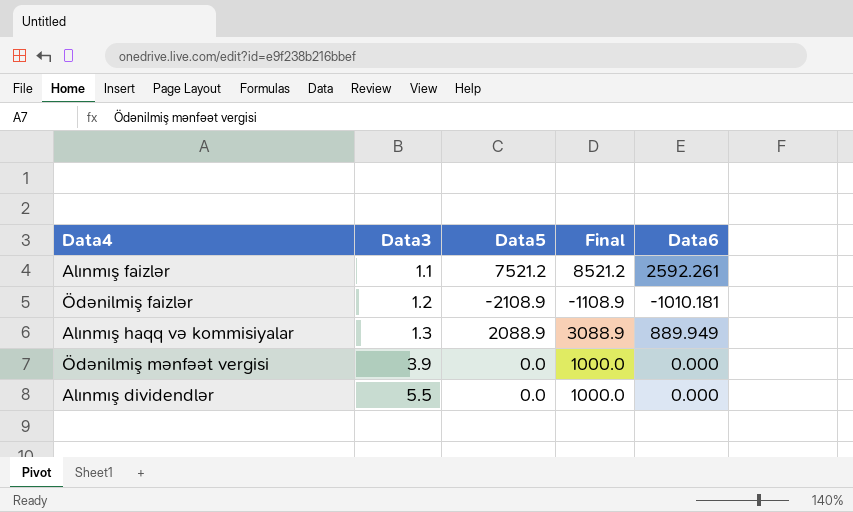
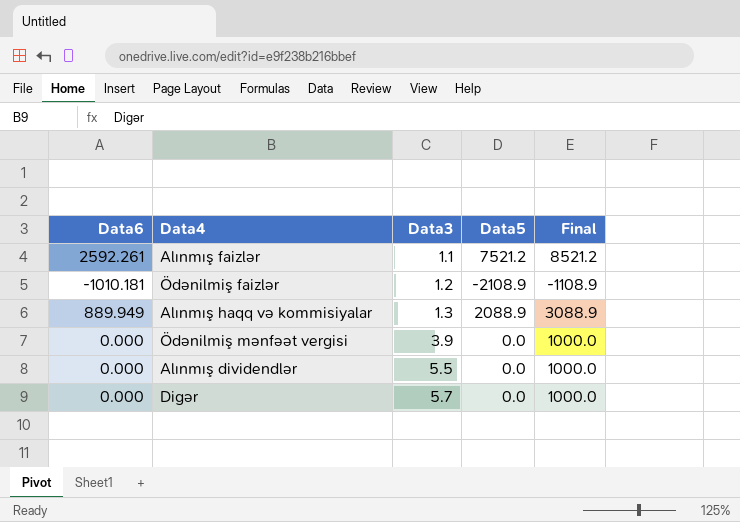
column Data6 | position: 5 -> 1
row Digər: none -> 0.000 | 5.7 | 0.0 | 1000.0

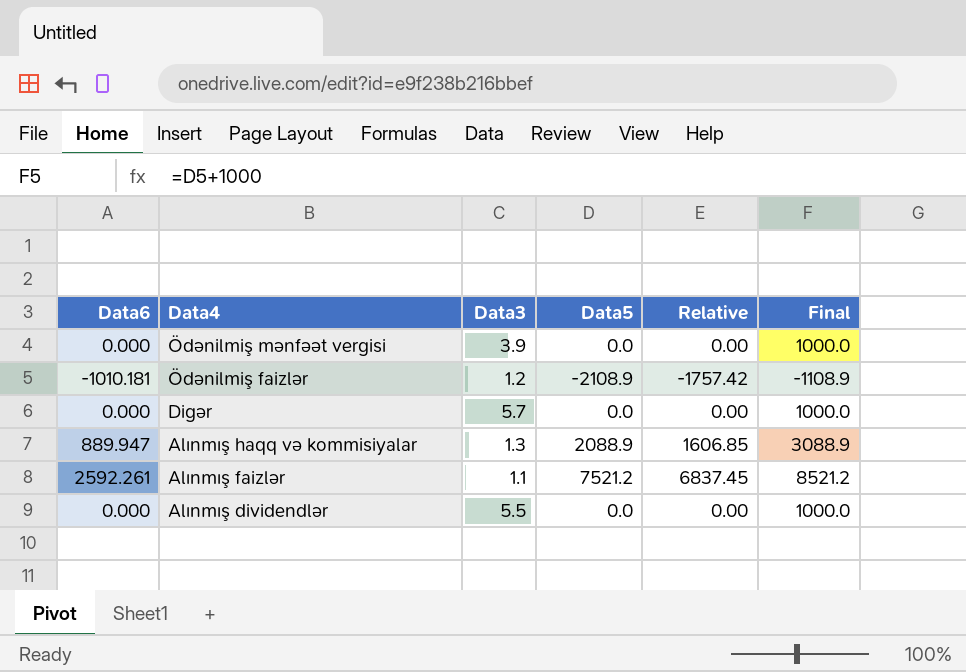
row order: Data3 ascending -> Data4 descending
column Relative | formula: none -> [Data5] / [Data3]
Alınmış haqq və kommisiyalar | Data6: 889.949 -> 889.947

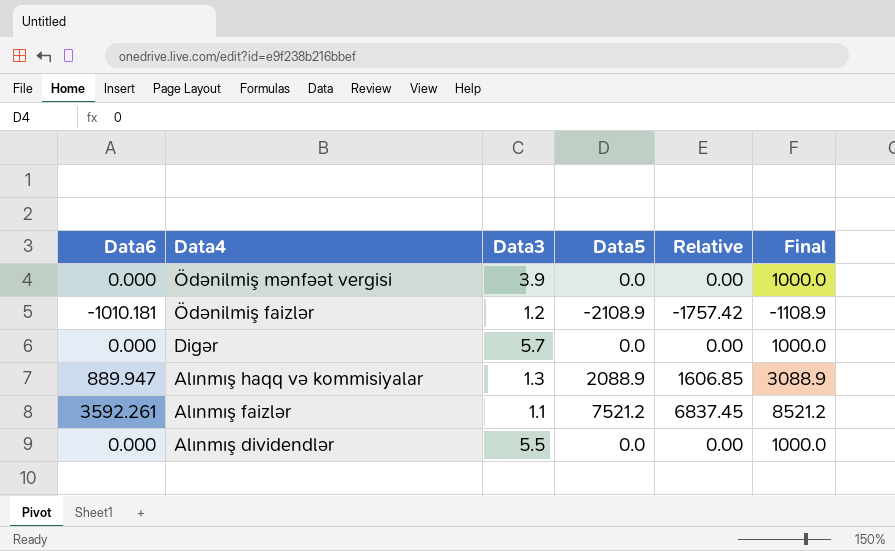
Alınmış faizlər | Data6: 2592.261 -> 3592.261

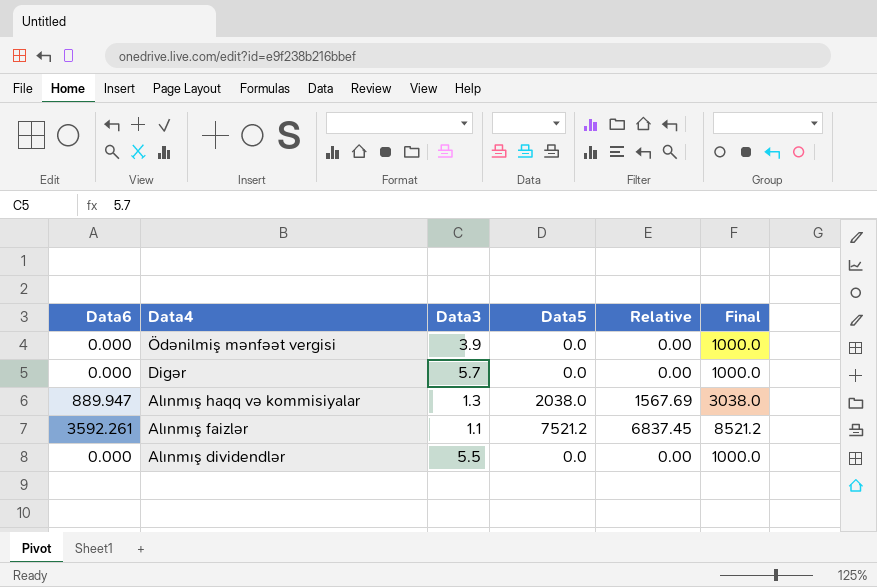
row Ödənilmiş faizlər: -1010.181 | 1.2 | -2108.9 | -1757.42 | -1108.9 -> none
Alınmış haqq və kommisiyalar | Data5: 2088.9 -> 2038.0
Alınmış haqq və kommisiyalar | Relative: 1606.85 -> 1567.69
Alınmış haqq və kommisiyalar | Final: 3088.9 -> 3038.0

